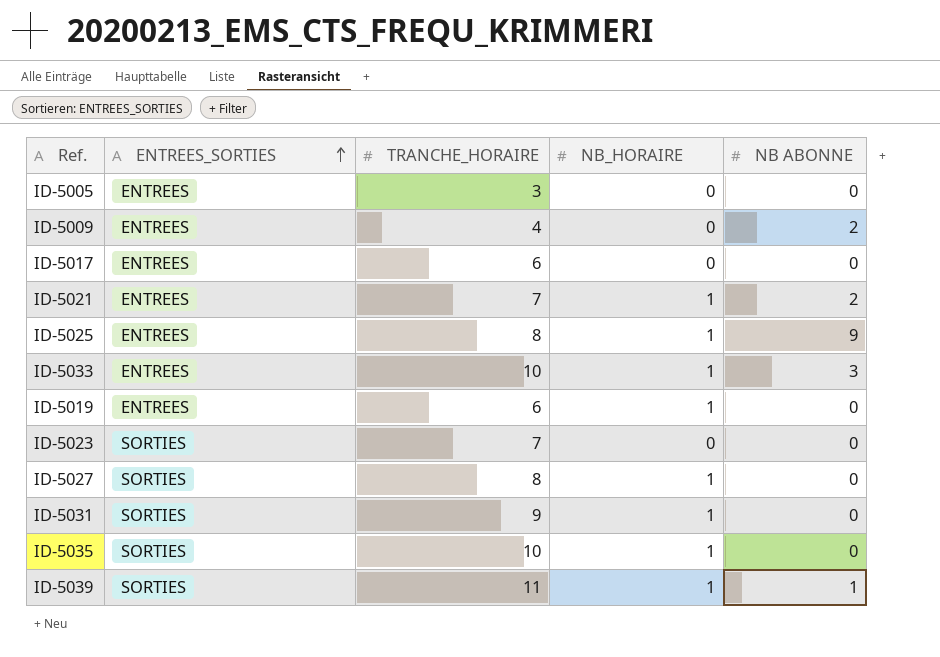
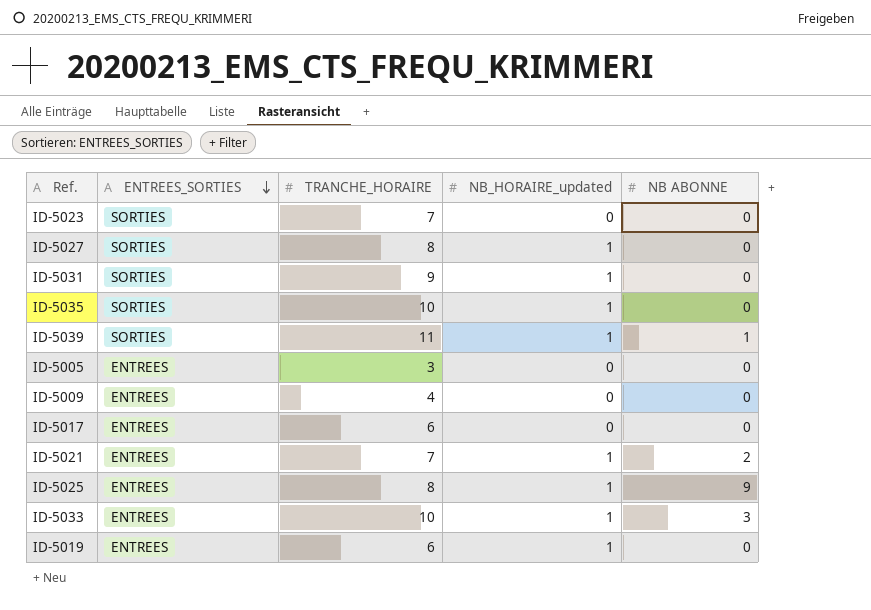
row order: ENTREES_SORTIES ascending -> ENTREES_SORTIES descending
column name: NB_HORAIRE -> NB_HORAIRE_updated
ID-5009 | NB ABONNE: 2 -> 0

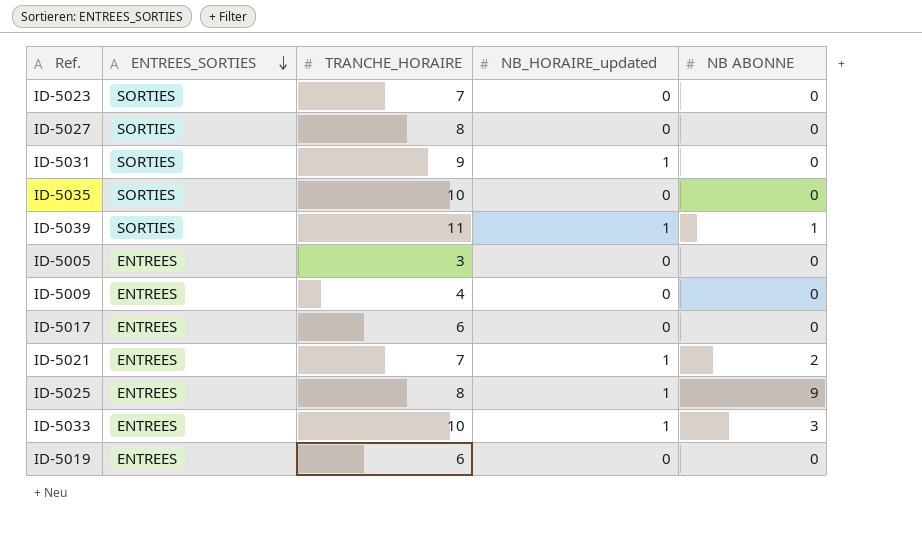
ID-5027 | NB_HORAIRE_updated: 1 -> 0
ID-5035 | NB_HORAIRE_updated: 1 -> 0
ID-5019 | NB_HORAIRE_updated: 1 -> 0

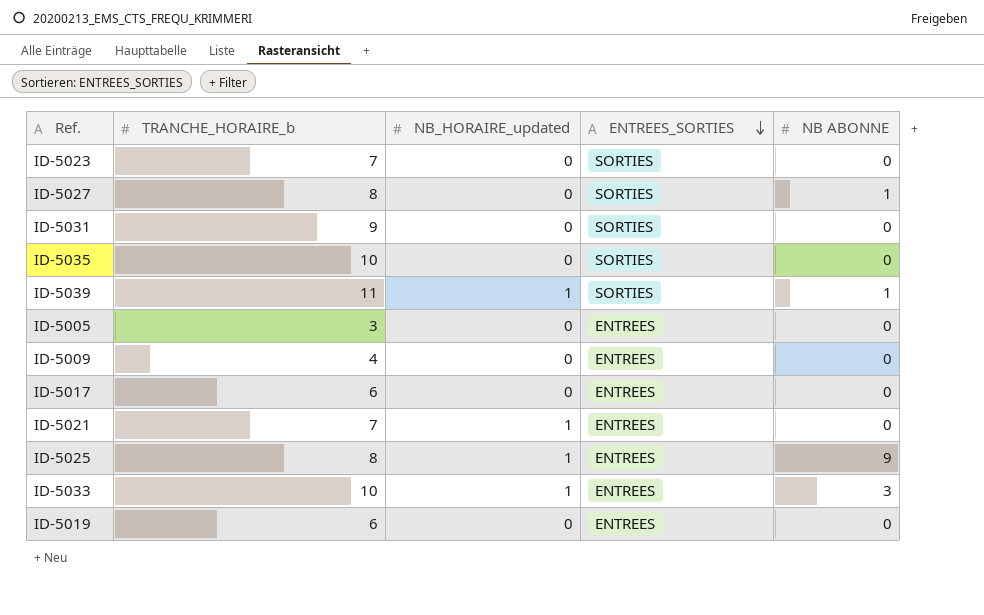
column name: TRANCHE_HORAIRE -> TRANCHE_HORAIRE_b
column ENTREES_SORTIES | position: 2 -> 4
ID-5027 | NB ABONNE: 0 -> 1
ID-5031 | NB_HORAIRE_updated: 1 -> 0
ID-5021 | NB ABONNE: 2 -> 0

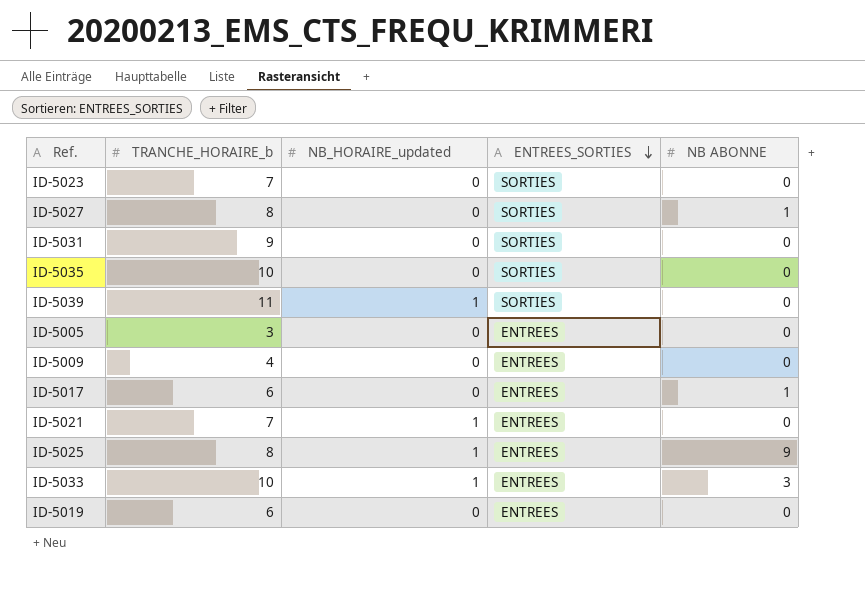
ID-5039 | NB ABONNE: 1 -> 0
ID-5017 | NB ABONNE: 0 -> 1

